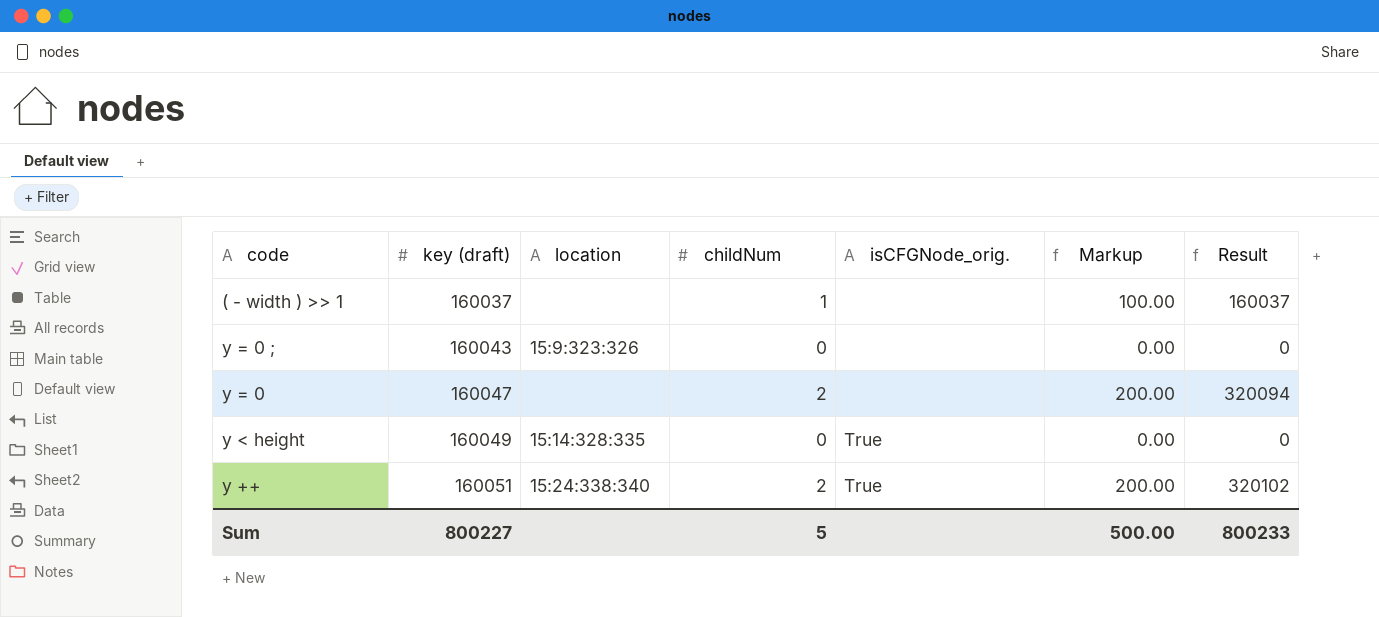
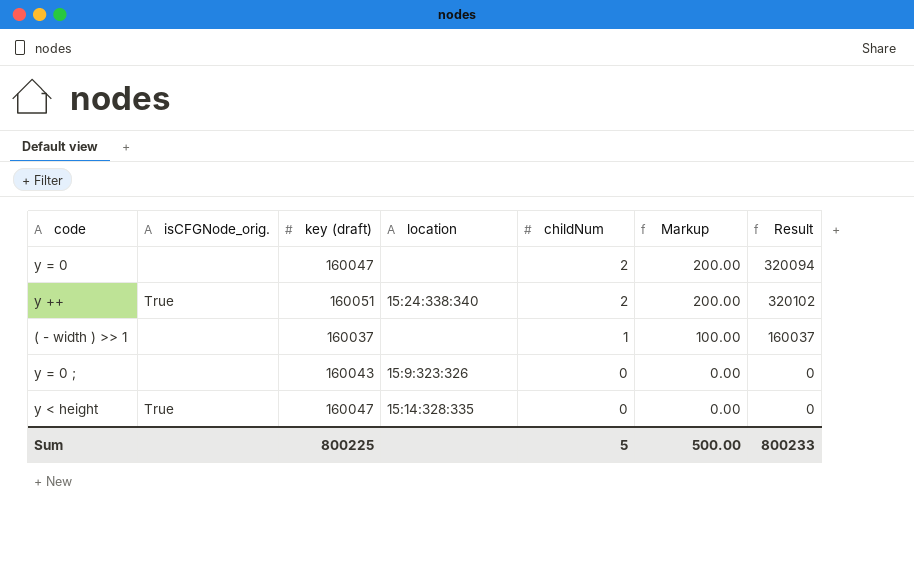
row order: key (draft) ascending -> childNum descending
column isCFGNode_orig. | position: 5 -> 2
y < height | key (draft): 160049 -> 160047
Sum | key (draft): 800227 -> 800225

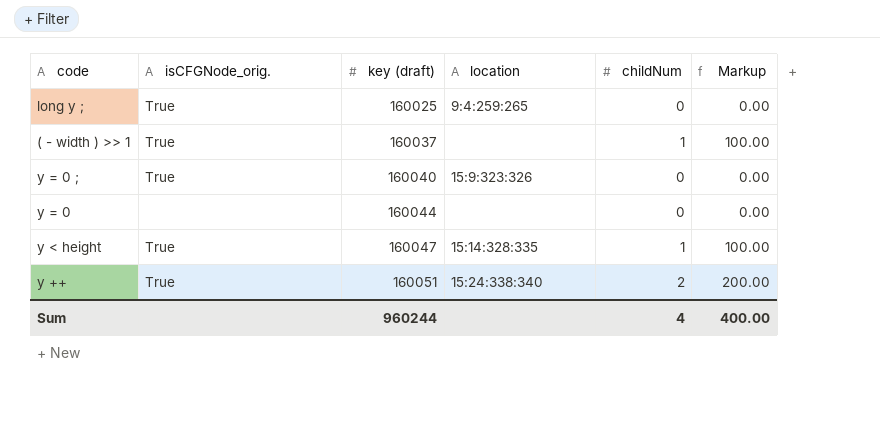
row order: childNum descending -> key (draft) ascending
column Result | formula: [key (draft)] * [childNum] -> none
row long y ;: none -> True | 160025 | 9:4:259:265 | 0 | 0.00
( - width ) >> 1 | isCFGNode_orig.: none -> True
y = 0 ; | isCFGNode_orig.: none -> True
y = 0 ; | key (draft): 160043 -> 160040
y = 0 | key (draft): 160047 -> 160044
y = 0 | childNum: 2 -> 0
y = 0 | Markup: 200.00 -> 0.00
y < height | childNum: 0 -> 1
y < height | Markup: 0.00 -> 100.00
Sum | key (draft): 800225 -> 960244
Sum | childNum: 5 -> 4
Sum | Markup: 500.00 -> 400.00

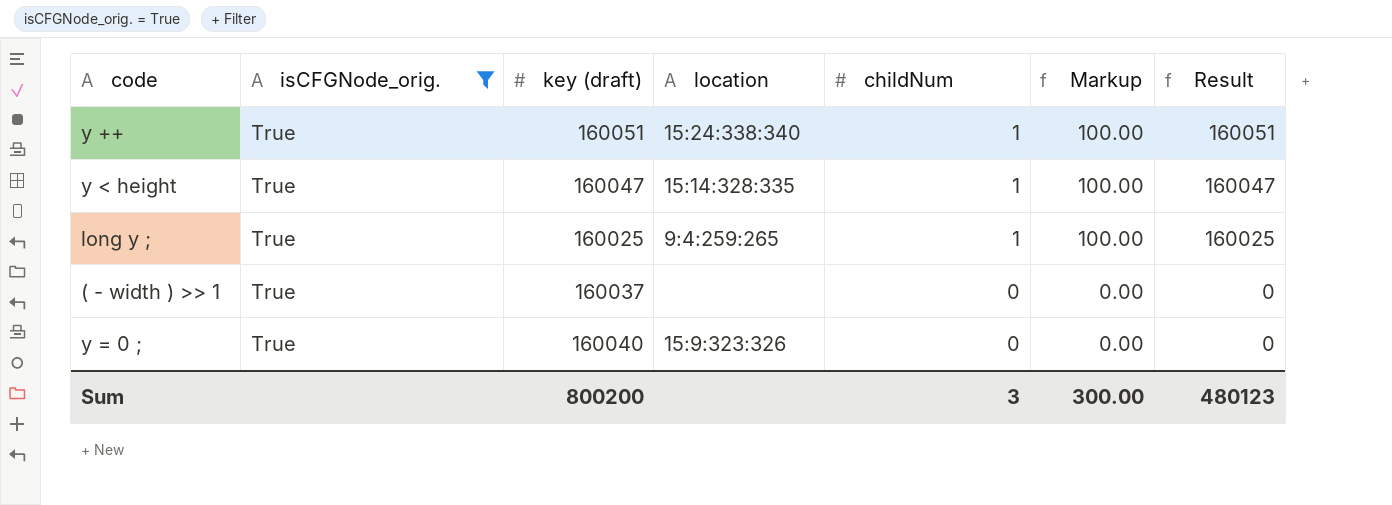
filter: none -> isCFGNode_orig. = True
row order: key (draft) ascending -> childNum descending
column Result | formula: none -> [key (draft)] * [childNum]
y ++ | childNum: 2 -> 1
y ++ | Markup: 200.00 -> 100.00
long y ; | childNum: 0 -> 1
long y ; | Markup: 0.00 -> 100.00
( - width ) >> 1 | childNum: 1 -> 0
( - width ) >> 1 | Markup: 100.00 -> 0.00
Sum | key (draft): 960244 -> 800200
Sum | childNum: 4 -> 3
Sum | Markup: 400.00 -> 300.00

